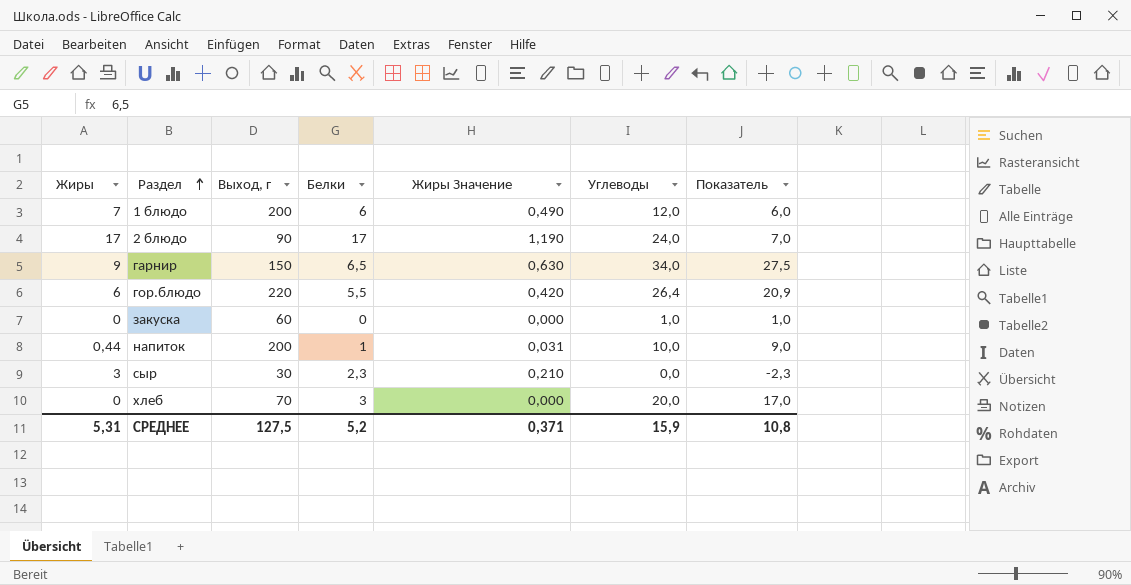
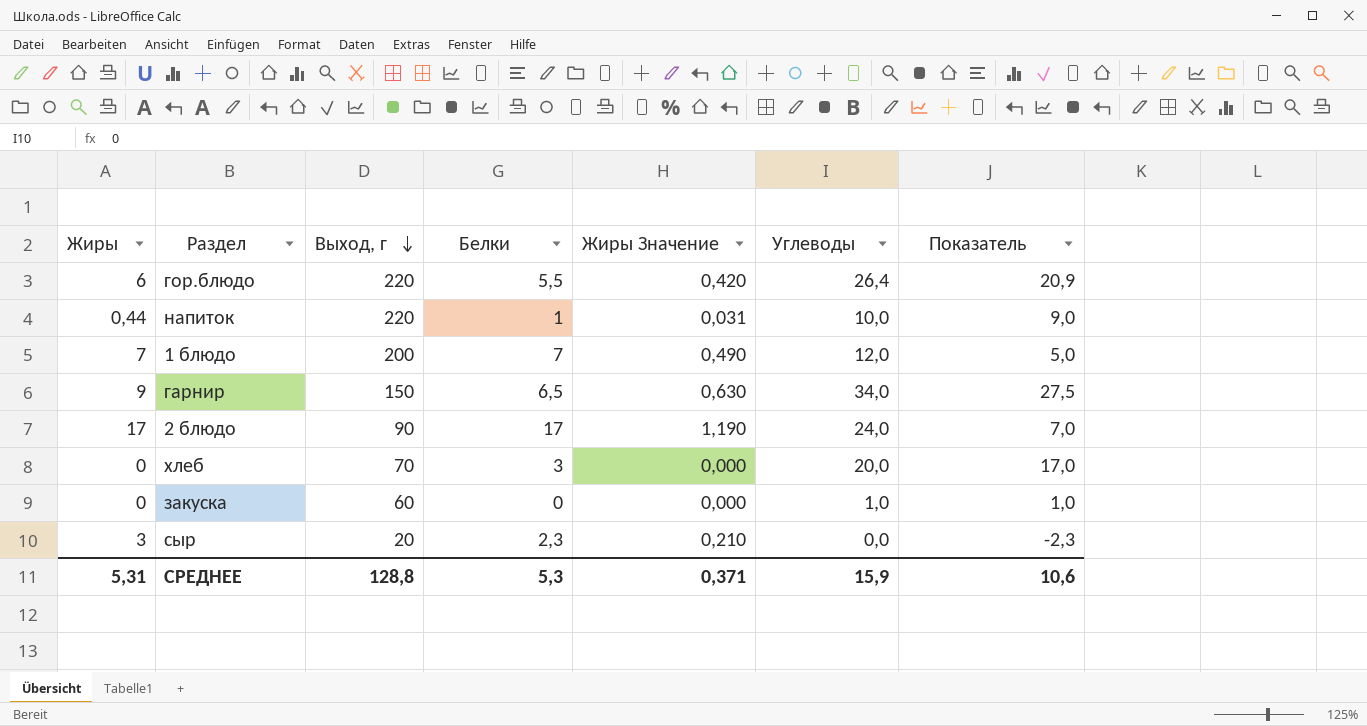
row order: Раздел ascending -> Выход, г descending
напиток | Выход, г: 200 -> 220
1 блюдо | Белки: 6 -> 7
1 блюдо | Показатель: 6,0 -> 5,0
сыр | Выход, г: 30 -> 20
СРЕДНЕЕ | Выход, г: 127,5 -> 128,8
СРЕДНЕЕ | Белки: 5,2 -> 5,3
СРЕДНЕЕ | Показатель: 10,8 -> 10,6

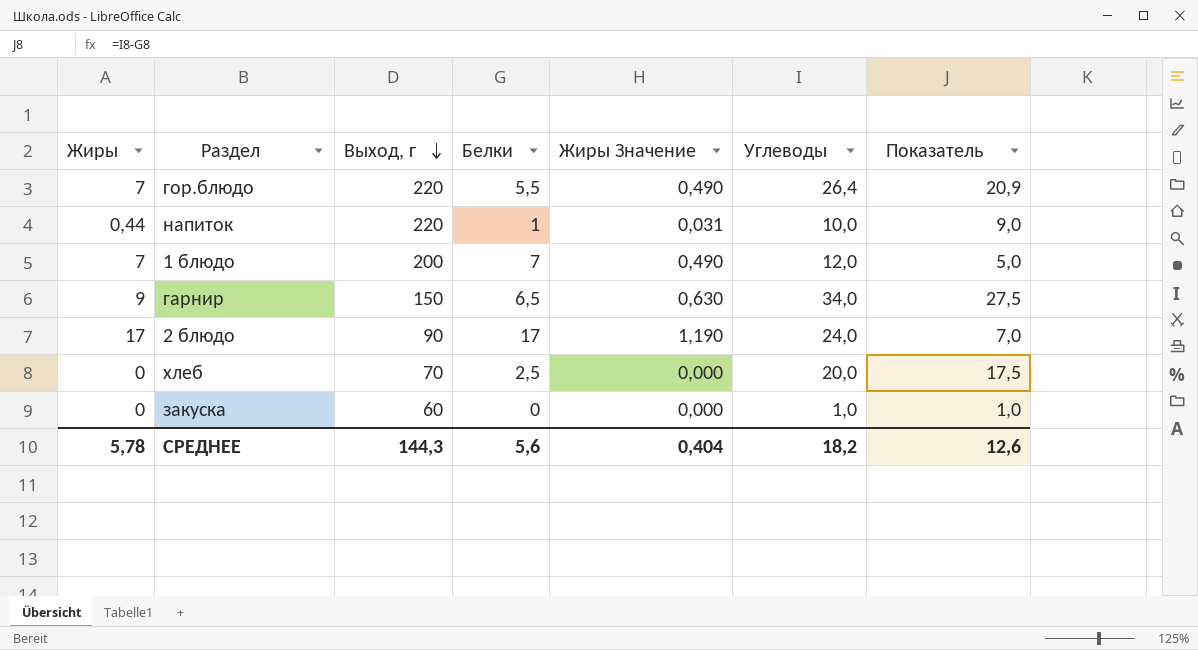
row сыр: 3 | 20 | 2,3 | 0,210 | 0,0 | -2,3 -> none
гор.блюдо | Жиры: 6 -> 7
гор.блюдо | Жиры Значение: 0,420 -> 0,490
хлеб | Белки: 3 -> 2,5
хлеб | Показатель: 17,0 -> 17,5
СРЕДНЕЕ | Жиры: 5,31 -> 5,78
СРЕДНЕЕ | Выход, г: 128,8 -> 144,3
СРЕДНЕЕ | Белки: 5,3 -> 5,6
СРЕДНЕЕ | Жиры Значение: 0,371 -> 0,404
СРЕДНЕЕ | Углеводы: 15,9 -> 18,2
СРЕДНЕЕ | Показатель: 10,6 -> 12,6

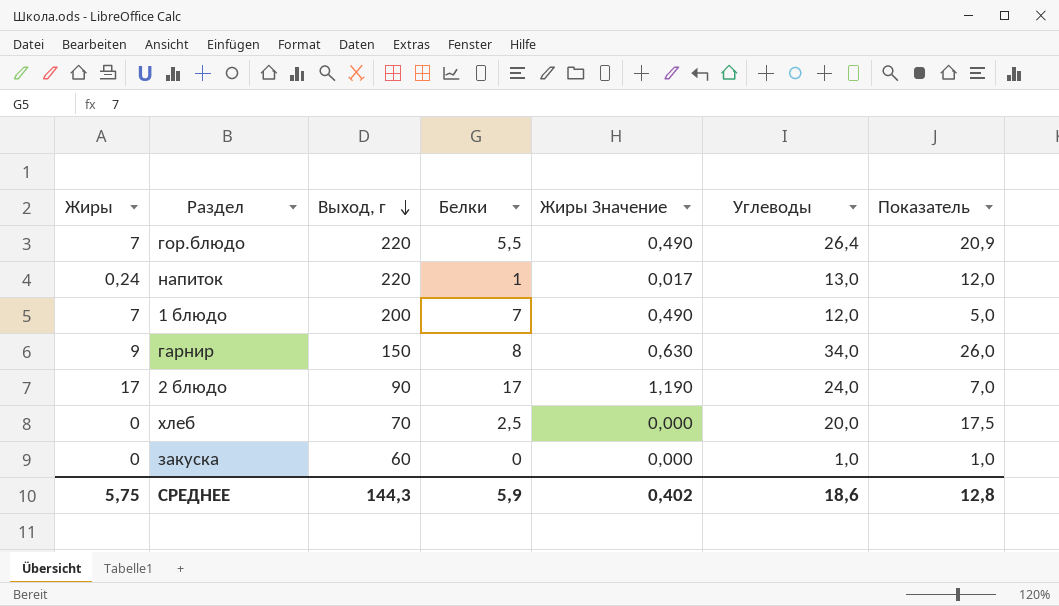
напиток | Жиры: 0,44 -> 0,24
напиток | Жиры Значение: 0,031 -> 0,017
напиток | Углеводы: 10,0 -> 13,0
напиток | Показатель: 9,0 -> 12,0
гарнир | Белки: 6,5 -> 8
гарнир | Показатель: 27,5 -> 26,0
СРЕДНЕЕ | Жиры: 5,78 -> 5,75
СРЕДНЕЕ | Белки: 5,6 -> 5,9
СРЕДНЕЕ | Жиры Значение: 0,404 -> 0,402
СРЕДНЕЕ | Углеводы: 18,2 -> 18,6
СРЕДНЕЕ | Показатель: 12,6 -> 12,8

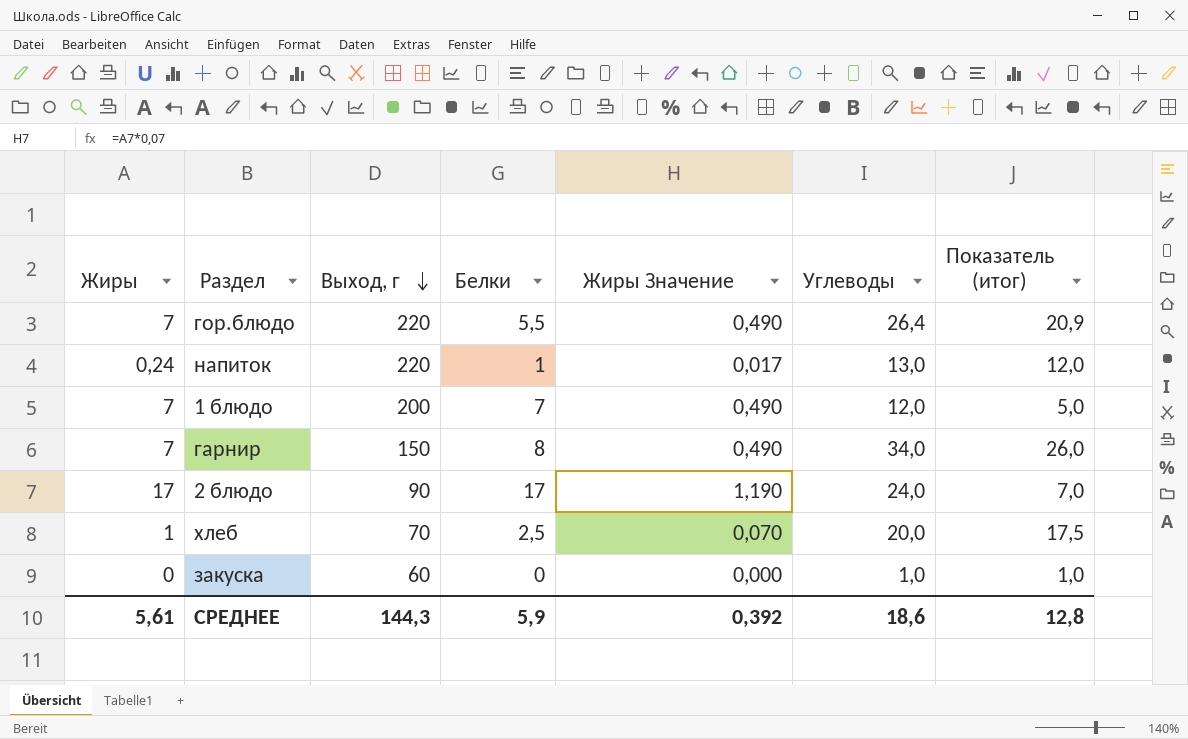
column name: Показатель -> Показатель (итог)
гарнир | Жиры: 9 -> 7
гарнир | Жиры Значение: 0,630 -> 0,490
хлеб | Жиры: 0 -> 1
хлеб | Жиры Значение: 0,000 -> 0,070
СРЕДНЕЕ | Жиры: 5,75 -> 5,61
СРЕДНЕЕ | Жиры Значение: 0,402 -> 0,392

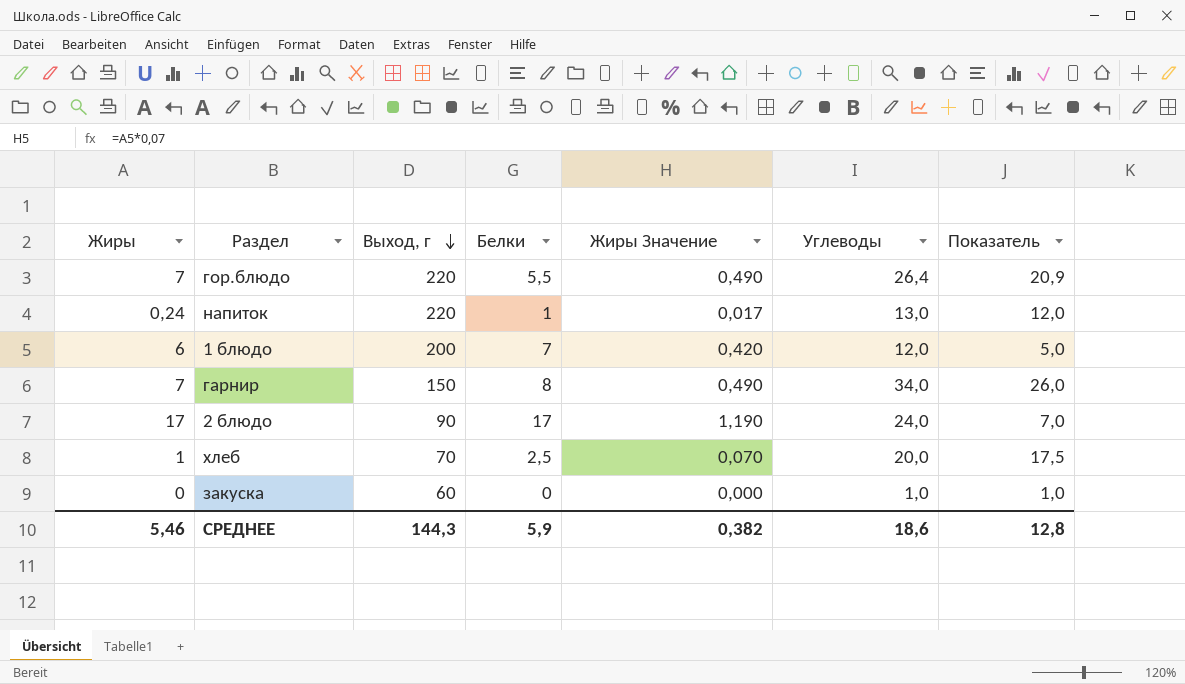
column name: Показатель (итог) -> Показатель
1 блюдо | Жиры: 7 -> 6
1 блюдо | Жиры Значение: 0,490 -> 0,420
СРЕДНЕЕ | Жиры: 5,61 -> 5,46
СРЕДНЕЕ | Жиры Значение: 0,392 -> 0,382

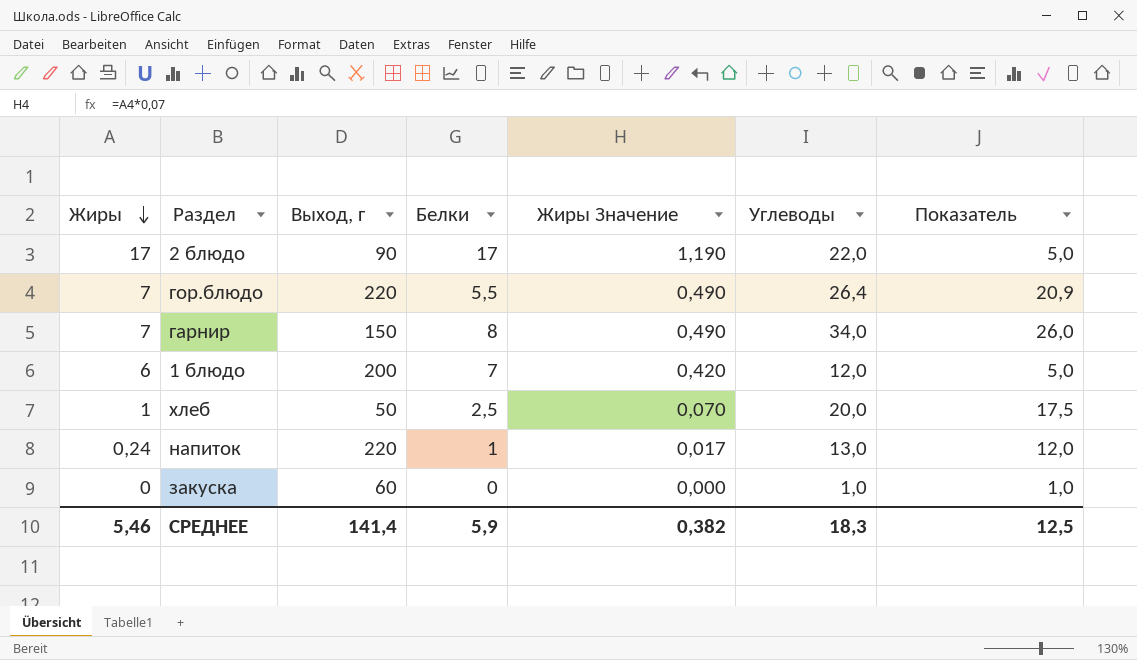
row order: Выход, г descending -> Жиры descending
2 блюдо | Углеводы: 24,0 -> 22,0
2 блюдо | Показатель: 7,0 -> 5,0
хлеб | Выход, г: 70 -> 50
СРЕДНЕЕ | Выход, г: 144,3 -> 141,4
СРЕДНЕЕ | Углеводы: 18,6 -> 18,3
СРЕДНЕЕ | Показатель: 12,8 -> 12,5

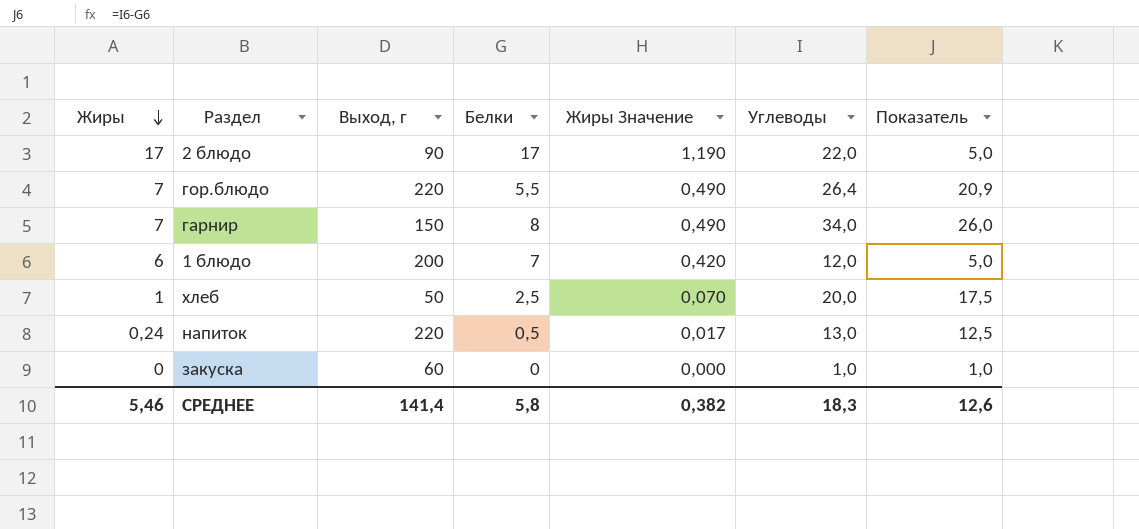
напиток | Белки: 1 -> 0,5
напиток | Показатель: 12,0 -> 12,5
СРЕДНЕЕ | Белки: 5,9 -> 5,8
СРЕДНЕЕ | Показатель: 12,5 -> 12,6

